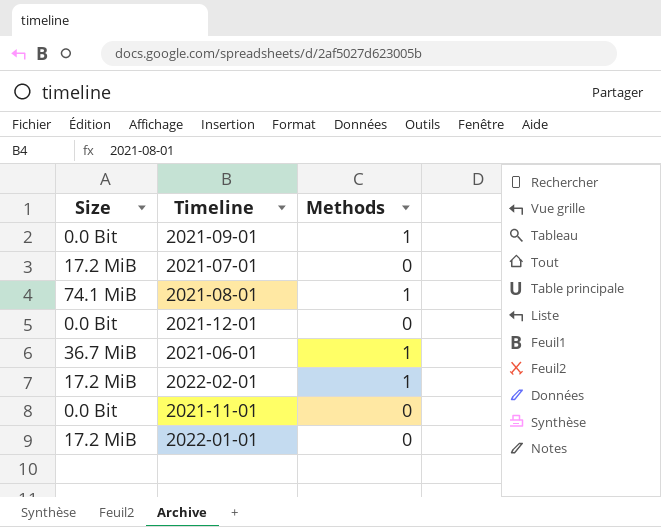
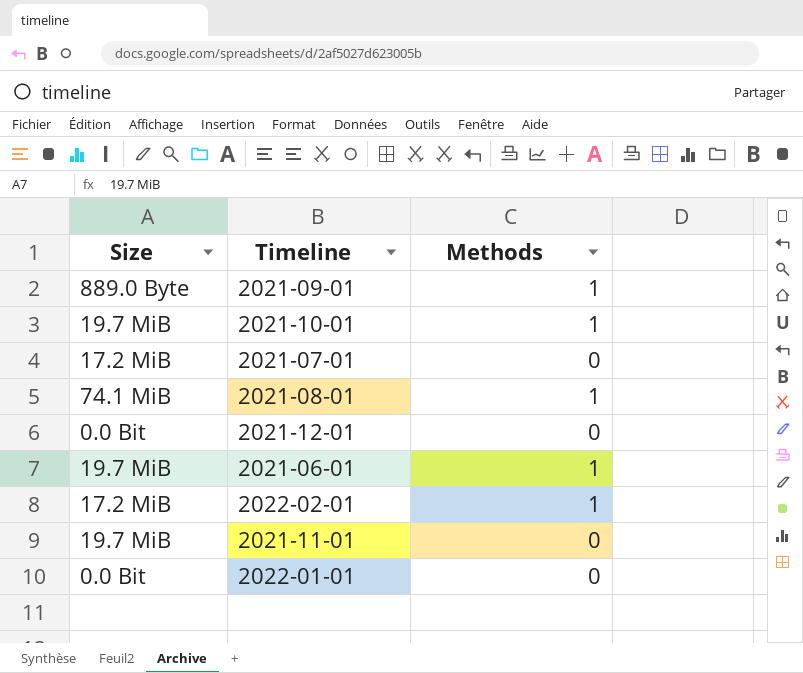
2021-09-01 | Size: 0.0 Bit -> 889.0 Byte
row 2021-10-01: none -> 19.7 MiB | 1
2021-06-01 | Size: 36.7 MiB -> 19.7 MiB
2021-11-01 | Size: 0.0 Bit -> 19.7 MiB
2022-01-01 | Size: 17.2 MiB -> 0.0 Bit

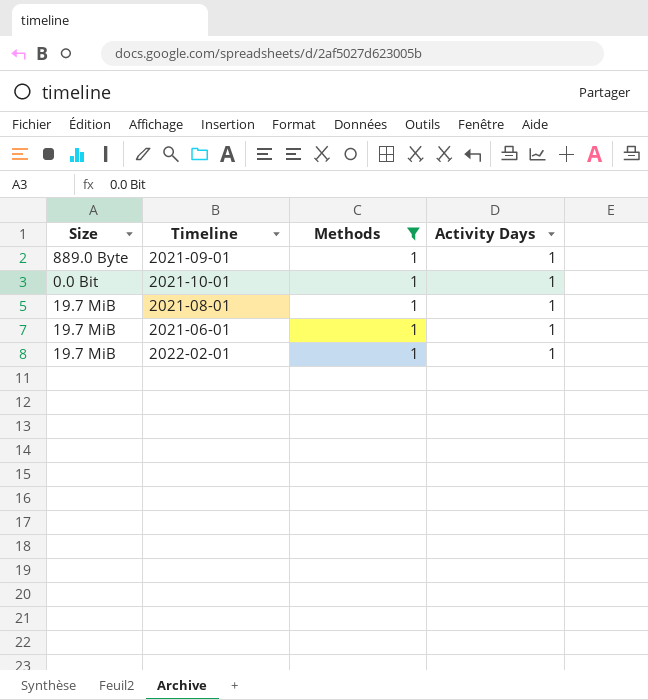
filter: none -> Methods = 1
column Activity Days | position: none -> 4
2021-10-01 | Size: 19.7 MiB -> 0.0 Bit
2021-08-01 | Size: 74.1 MiB -> 19.7 MiB
2022-02-01 | Size: 17.2 MiB -> 19.7 MiB

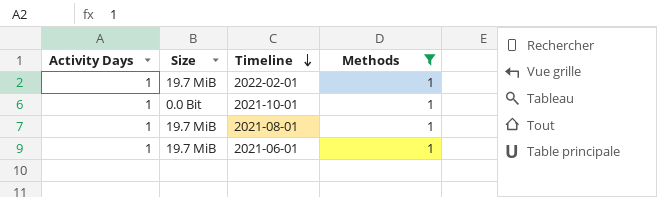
row order: none -> Timeline descending
column Activity Days | position: 4 -> 1
row 2021-09-01: 889.0 Byte | 1 | 1 -> none

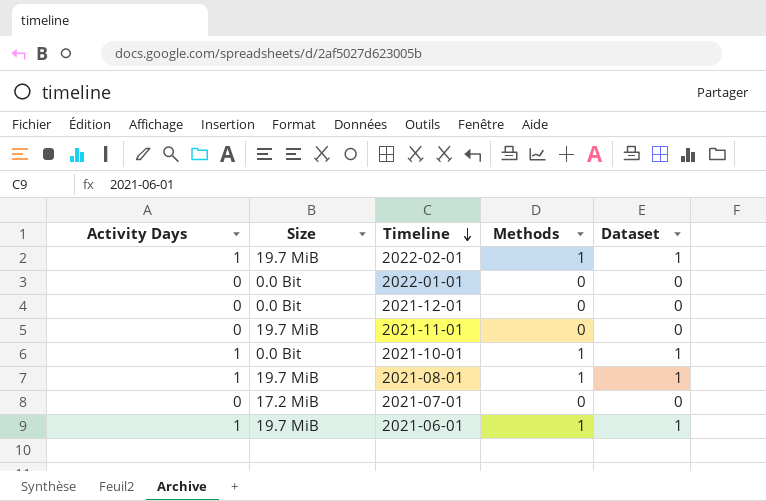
filter: Methods = 1 -> none
column Dataset | position: none -> 5

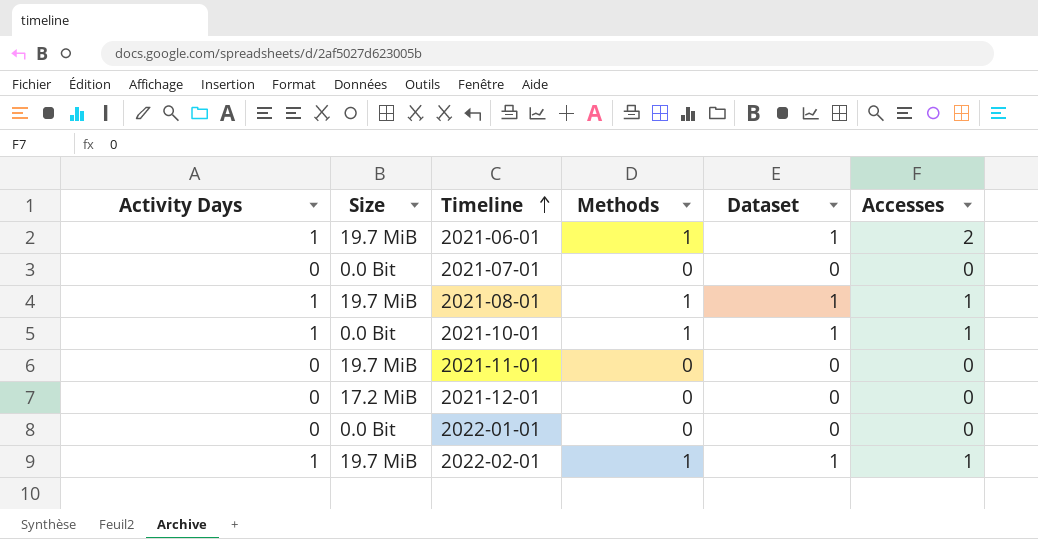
row order: Timeline descending -> Timeline ascending
column Accesses | position: none -> 6
2021-07-01 | Size: 17.2 MiB -> 0.0 Bit
2021-12-01 | Size: 0.0 Bit -> 17.2 MiB

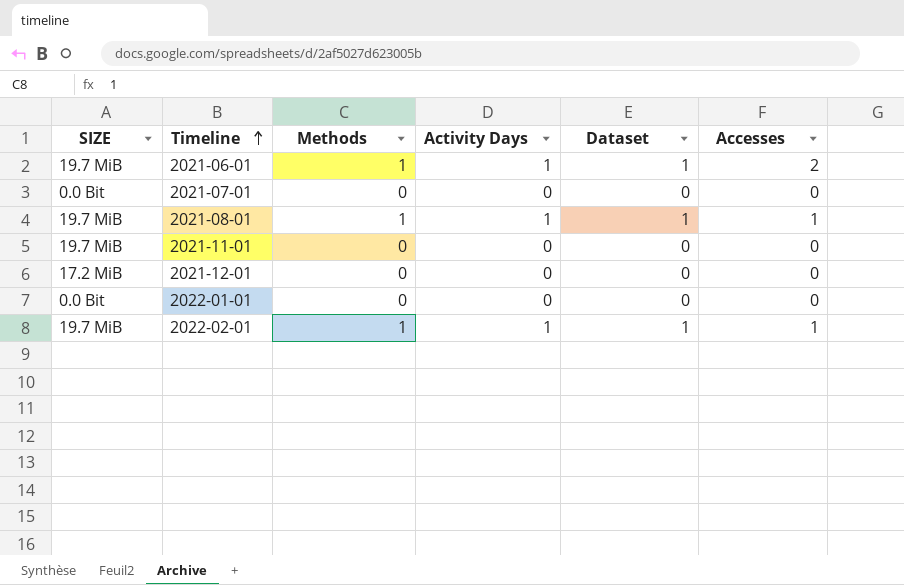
column name: Size -> SIZE
column Activity Days | position: 1 -> 4
row 2021-10-01: 1 | 0.0 Bit | 1 | 1 | 1 -> none

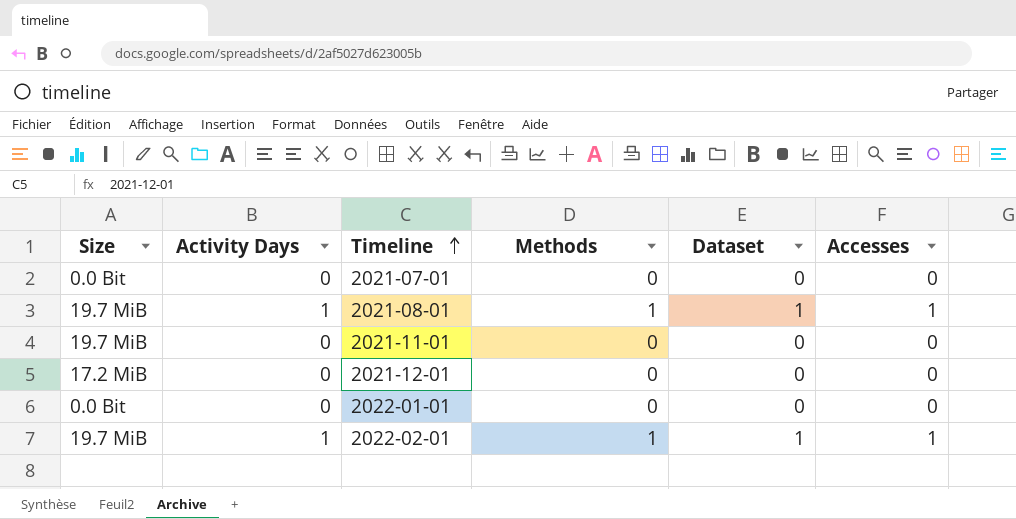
column name: SIZE -> Size
column Activity Days | position: 4 -> 2
row 2021-06-01: 19.7 MiB | 1 | 1 | 1 | 2 -> none

